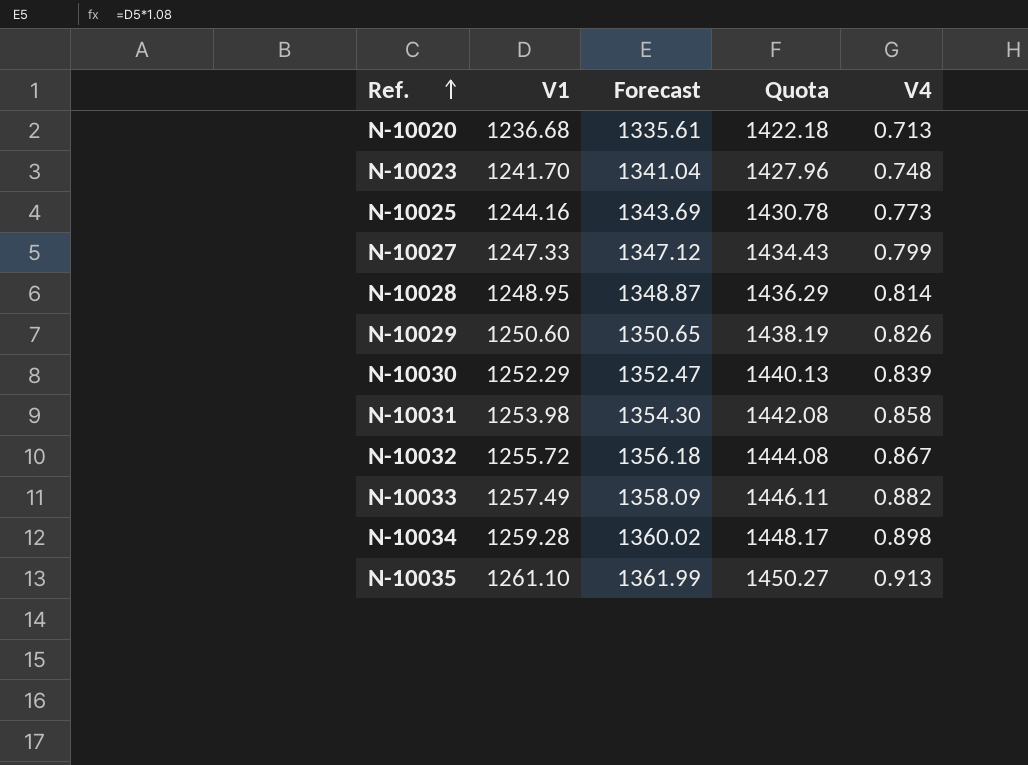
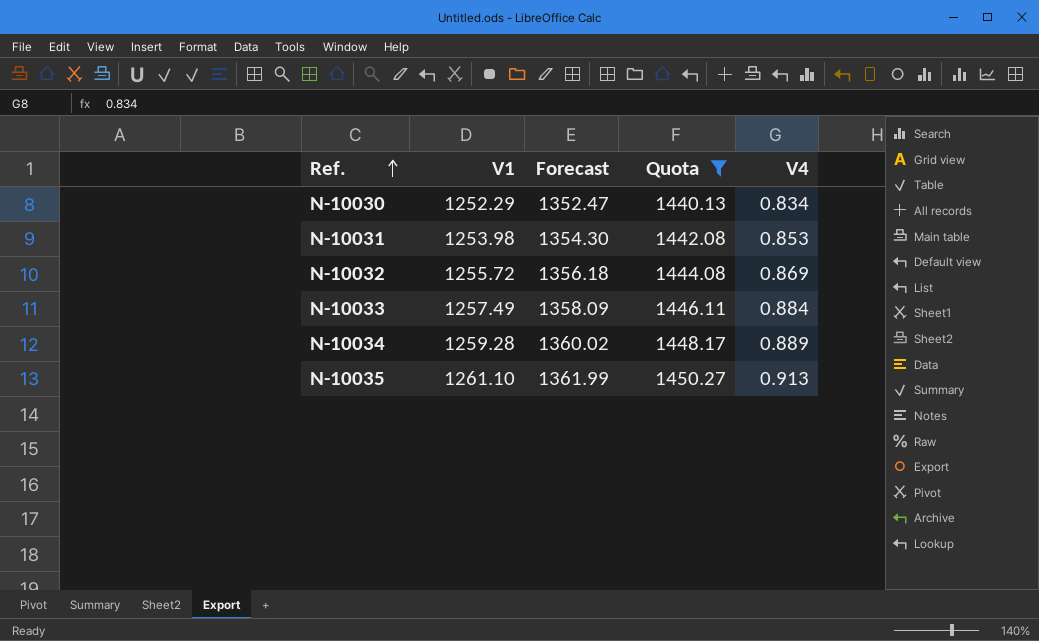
filter: none -> Quota >= 1440.13
N-10030 | V4: 0.839 -> 0.834
N-10031 | V4: 0.858 -> 0.853
N-10032 | V4: 0.867 -> 0.869
N-10033 | V4: 0.882 -> 0.884
N-10034 | V4: 0.898 -> 0.889

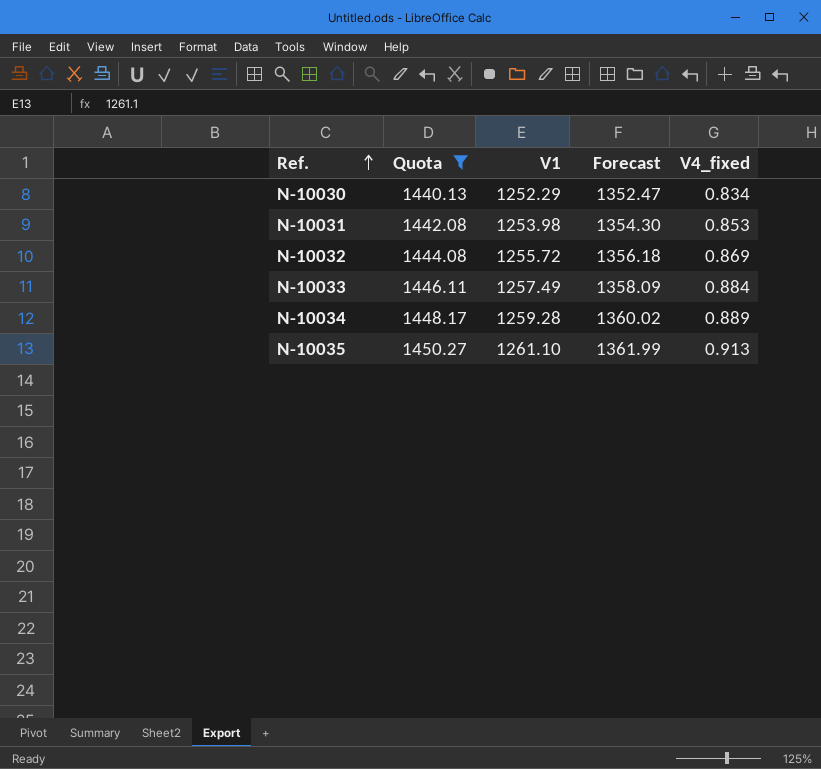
column Quota | position: 4 -> 2
column name: V4 -> V4_fixed

